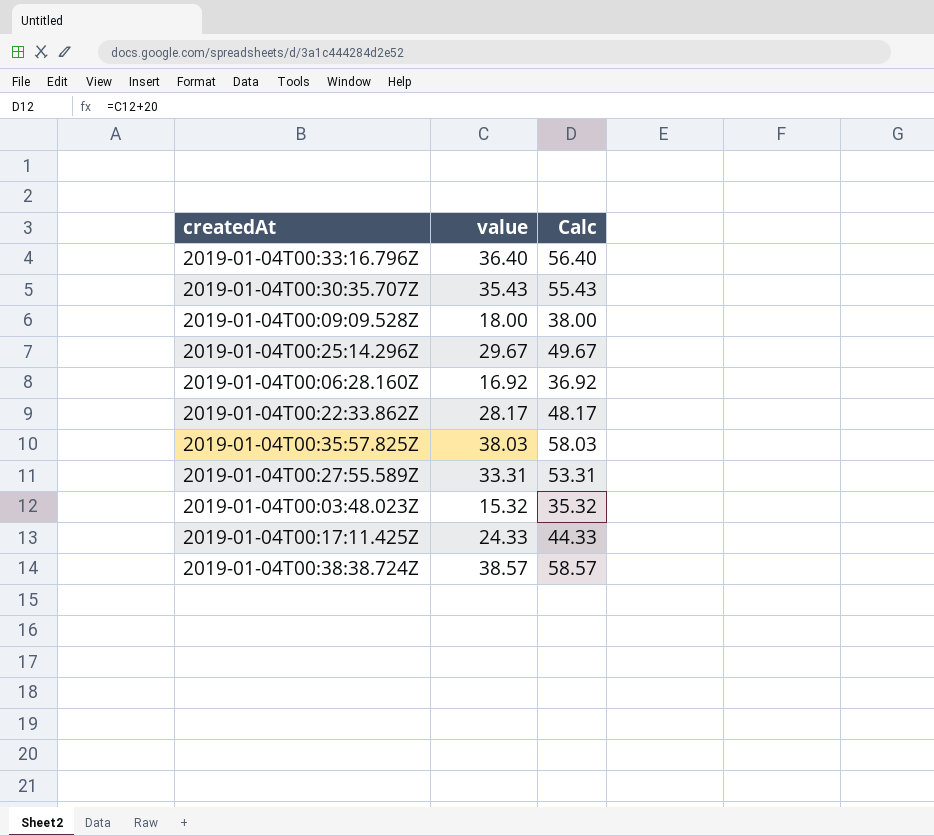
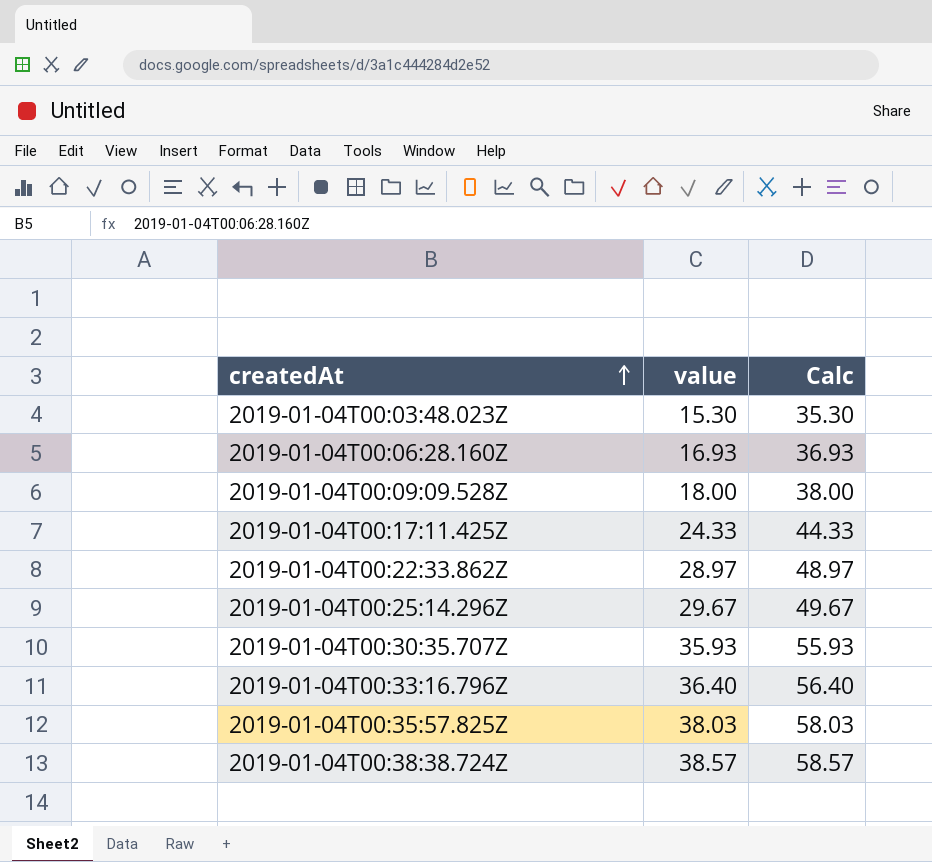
row order: none -> createdAt ascending
row 2019-01-04T00:27:55.589Z: 33.31 | 53.31 -> none
2019-01-04T00:03:48.023Z | value: 15.32 -> 15.30
2019-01-04T00:03:48.023Z | Calc: 35.32 -> 35.30
2019-01-04T00:06:28.160Z | value: 16.92 -> 16.93
2019-01-04T00:06:28.160Z | Calc: 36.92 -> 36.93
2019-01-04T00:22:33.862Z | value: 28.17 -> 28.97
2019-01-04T00:22:33.862Z | Calc: 48.17 -> 48.97
2019-01-04T00:30:35.707Z | value: 35.43 -> 35.93
2019-01-04T00:30:35.707Z | Calc: 55.43 -> 55.93

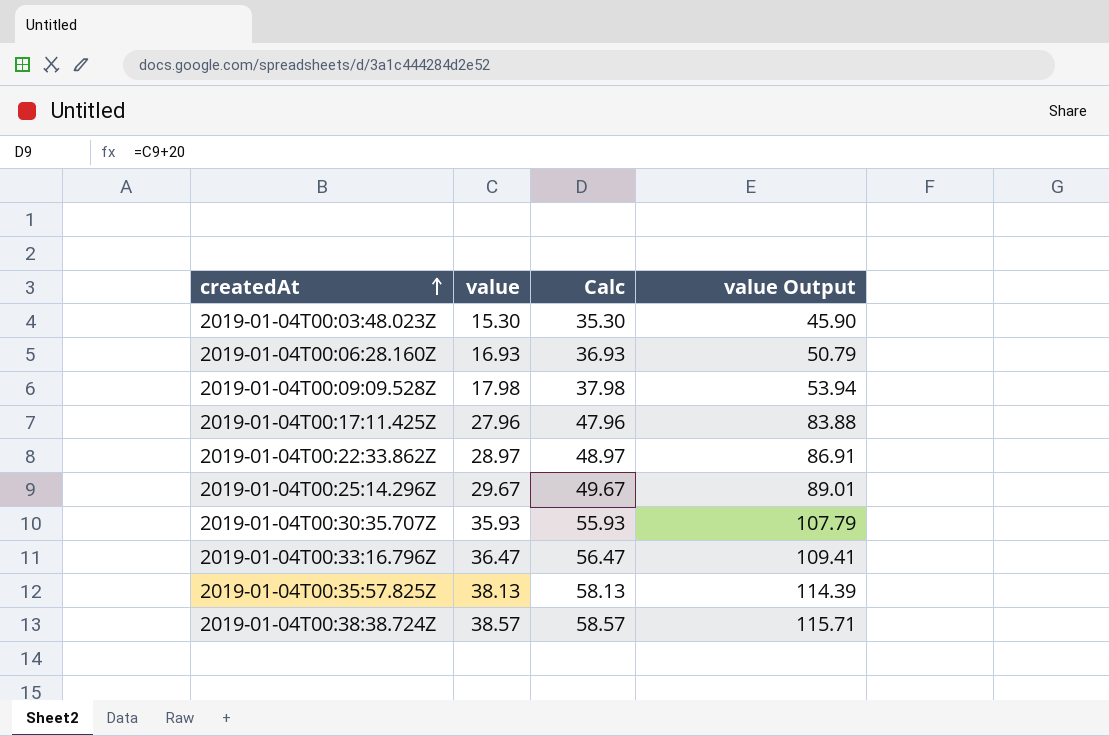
column value Output | formula: none -> [value] * 3
2019-01-04T00:09:09.528Z | value: 18.00 -> 17.98
2019-01-04T00:09:09.528Z | Calc: 38.00 -> 37.98
2019-01-04T00:17:11.425Z | value: 24.33 -> 27.96
2019-01-04T00:17:11.425Z | Calc: 44.33 -> 47.96
2019-01-04T00:33:16.796Z | value: 36.40 -> 36.47
2019-01-04T00:33:16.796Z | Calc: 56.40 -> 56.47
2019-01-04T00:35:57.825Z | value: 38.03 -> 38.13
2019-01-04T00:35:57.825Z | Calc: 58.03 -> 58.13

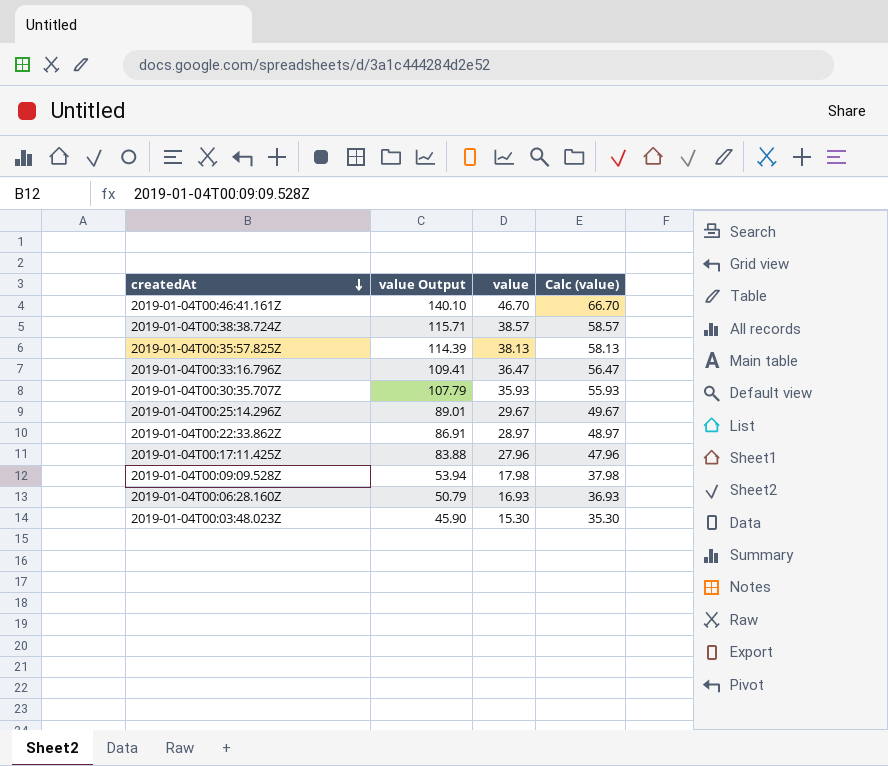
row order: createdAt ascending -> createdAt descending
column value Output | position: 4 -> 2
column name: Calc -> Calc (value)
row 2019-01-04T00:46:41.161Z: none -> 140.10 | 46.70 | 66.70

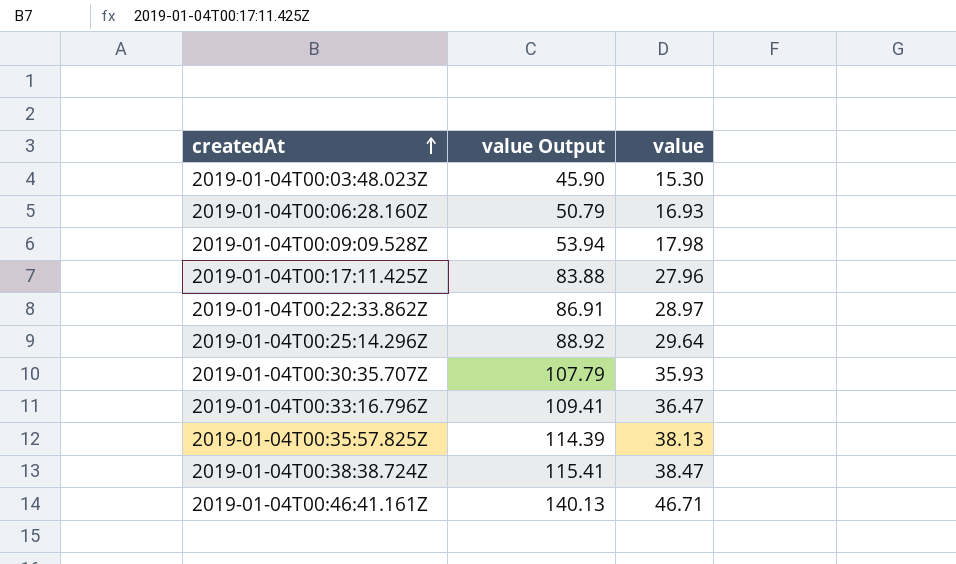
row order: createdAt descending -> createdAt ascending
column Calc (value) | formula: [value] + 20 -> none
2019-01-04T00:25:14.296Z | value Output: 89.01 -> 88.92
2019-01-04T00:25:14.296Z | value: 29.67 -> 29.64
2019-01-04T00:38:38.724Z | value Output: 115.71 -> 115.41
2019-01-04T00:38:38.724Z | value: 38.57 -> 38.47
2019-01-04T00:46:41.161Z | value Output: 140.10 -> 140.13
2019-01-04T00:46:41.161Z | value: 46.70 -> 46.71

